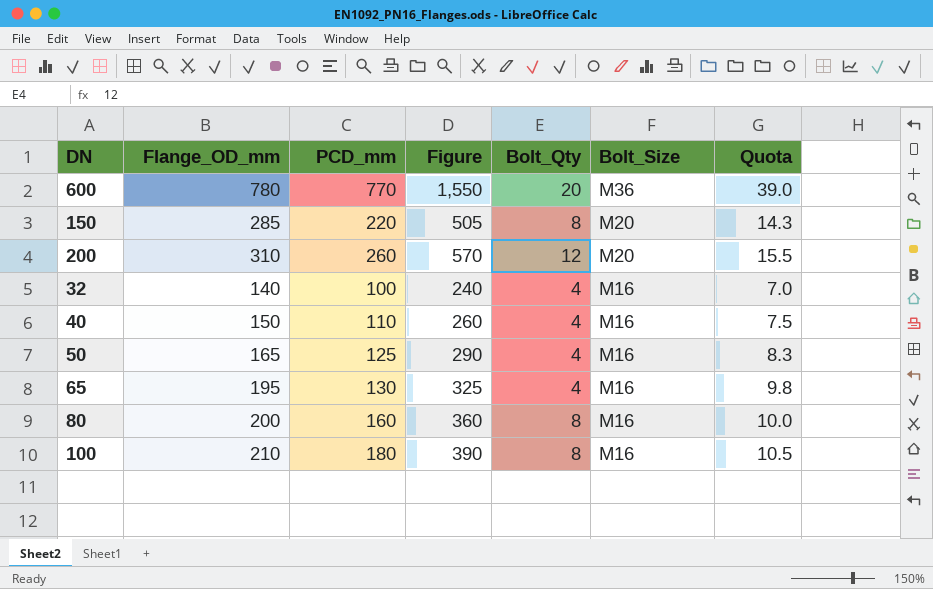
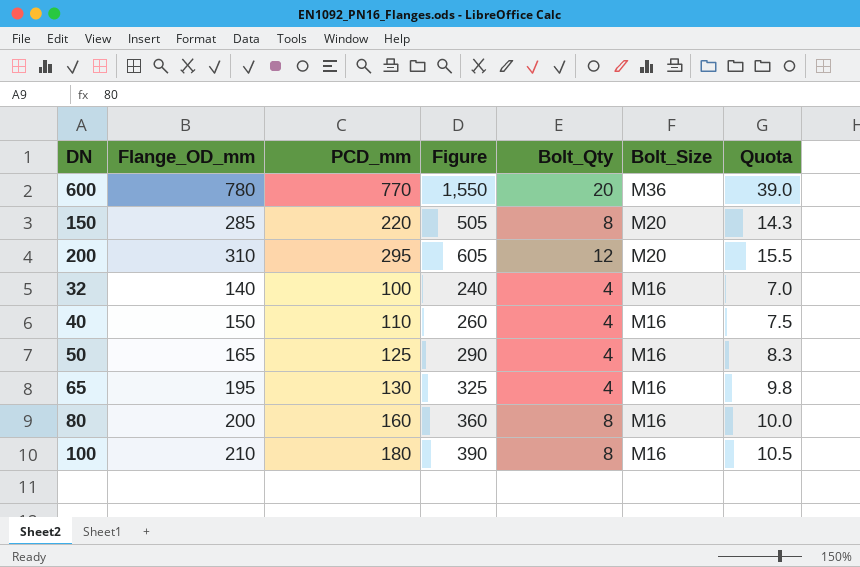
200 | PCD_mm: 260 -> 295
200 | Figure: 570 -> 605

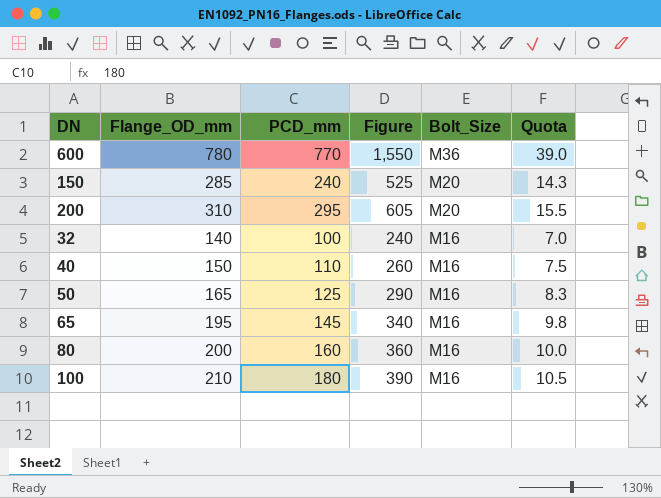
column Bolt_Qty | position: 5 -> none
150 | PCD_mm: 220 -> 240
150 | Figure: 505 -> 525
65 | PCD_mm: 130 -> 145
65 | Figure: 325 -> 340

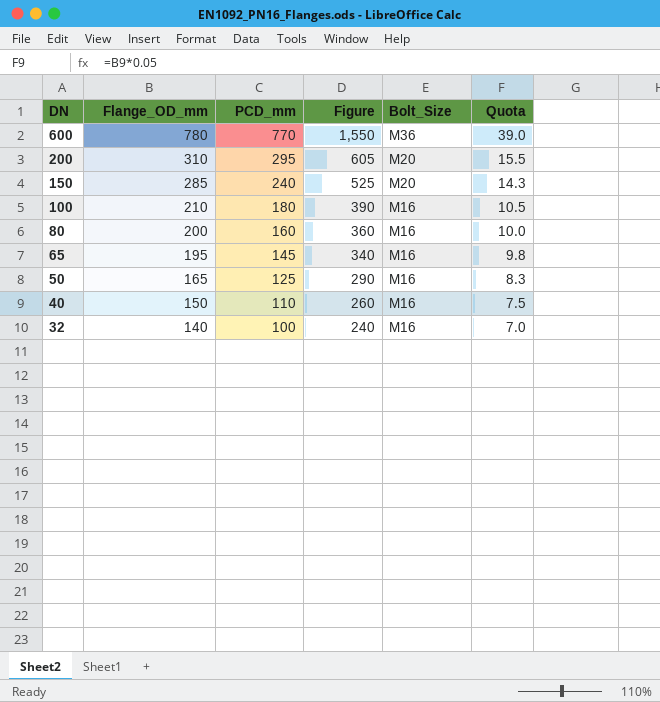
row order: Bolt_Size descending -> DN descending

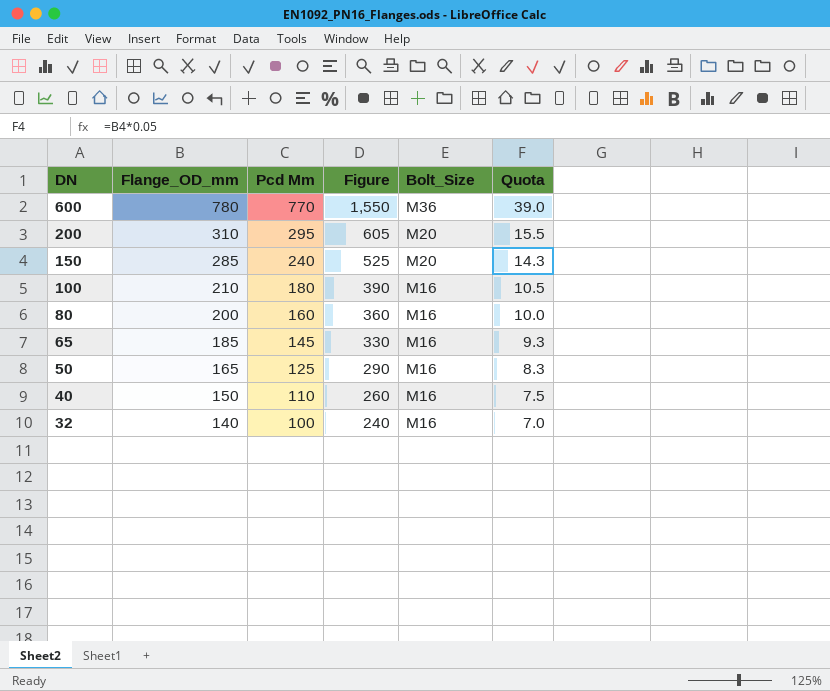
column name: PCD_mm -> Pcd Mm
65 | Flange_OD_mm: 195 -> 185
65 | Figure: 340 -> 330
65 | Quota: 9.8 -> 9.3

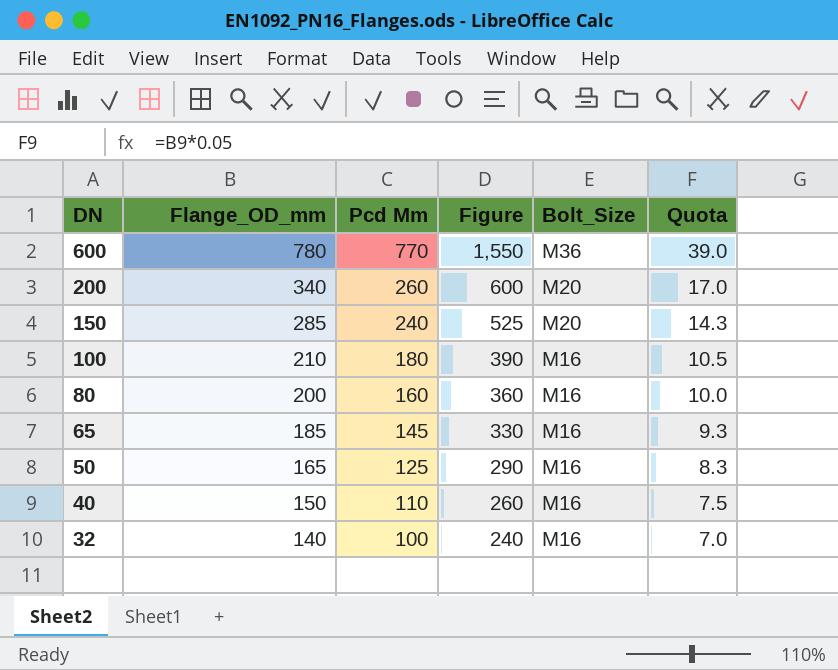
200 | Flange_OD_mm: 310 -> 340
200 | Pcd Mm: 295 -> 260
200 | Figure: 605 -> 600
200 | Quota: 15.5 -> 17.0

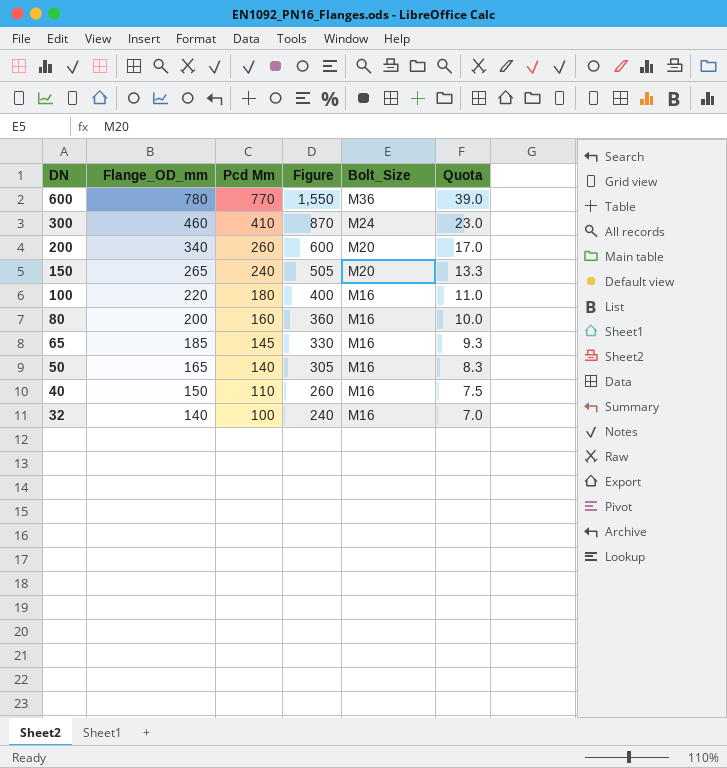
row 300: none -> 460 | 410 | 870 | M24 | 23.0
150 | Flange_OD_mm: 285 -> 265
150 | Figure: 525 -> 505
150 | Quota: 14.3 -> 13.3
100 | Flange_OD_mm: 210 -> 220
100 | Figure: 390 -> 400
100 | Quota: 10.5 -> 11.0
50 | Pcd Mm: 125 -> 140
50 | Figure: 290 -> 305

